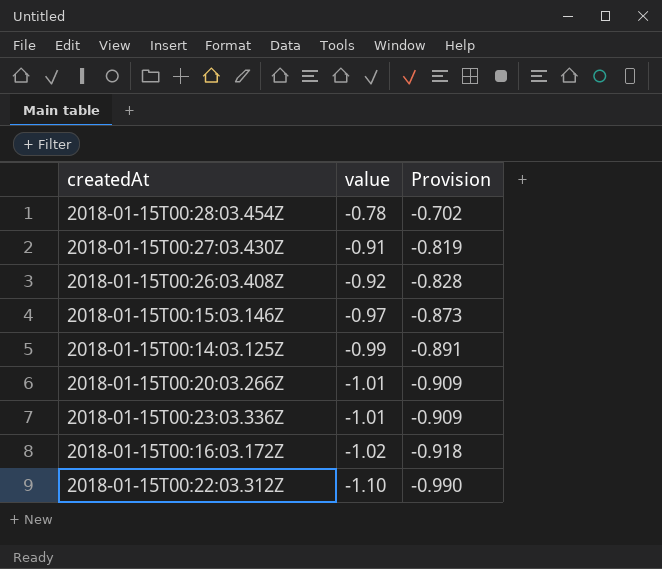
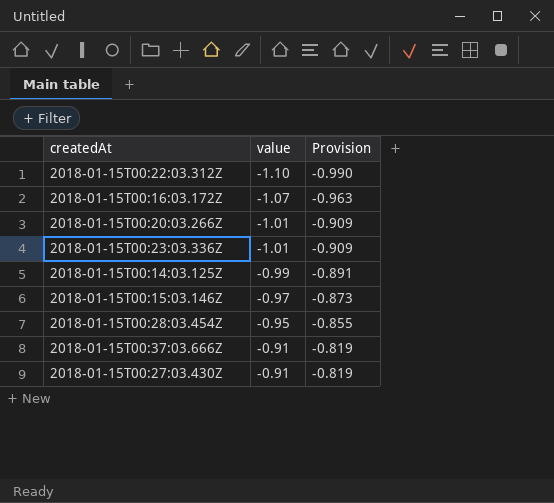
row order: value descending -> value ascending
row 2018-01-15T00:26:03.408Z: -0.92 | -0.828 -> none
2018-01-15T00:16:03.172Z | value: -1.02 -> -1.07
2018-01-15T00:16:03.172Z | Provision: -0.918 -> -0.963
2018-01-15T00:28:03.454Z | value: -0.78 -> -0.95
2018-01-15T00:28:03.454Z | Provision: -0.702 -> -0.855
row 2018-01-15T00:37:03.666Z: none -> -0.91 | -0.819

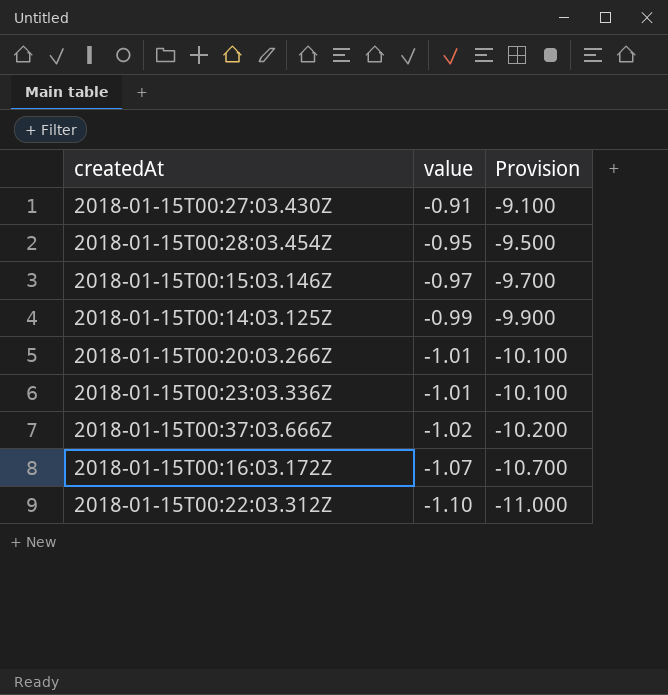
row order: value ascending -> value descending
column Provision | formula: [value] * 0.9 -> [value] * 10
2018-01-15T00:37:03.666Z | value: -0.91 -> -1.02

